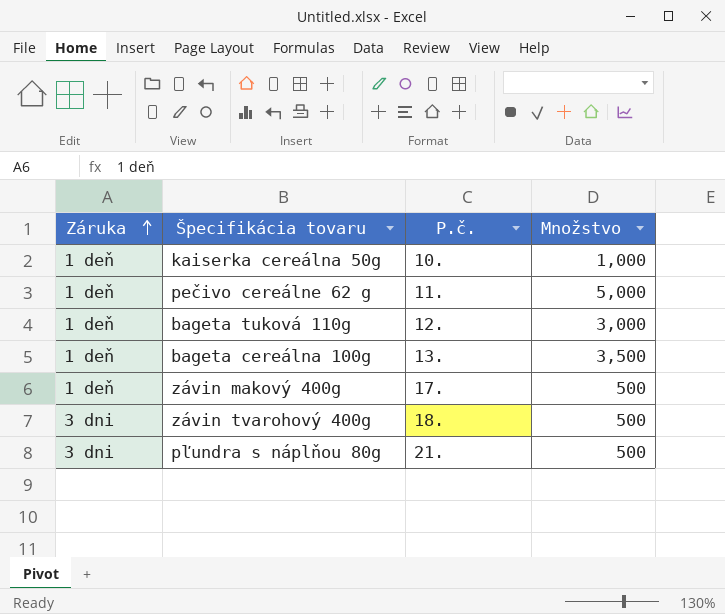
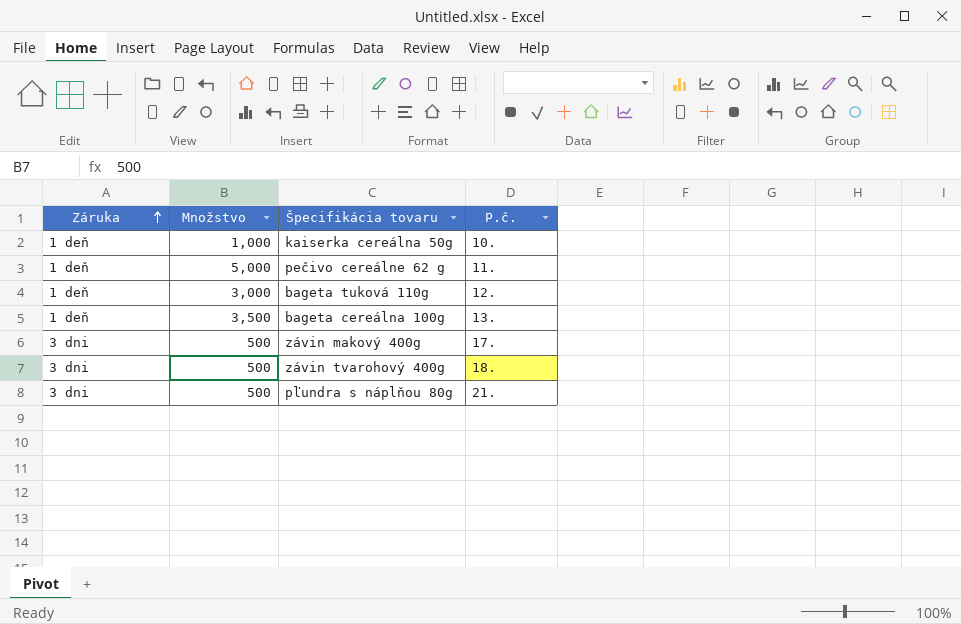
column Množstvo | position: 4 -> 2
závin makový 400g | Záruka: 1 deň -> 3 dni

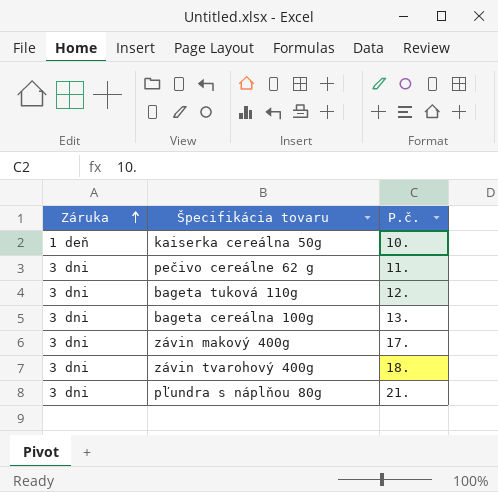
column Množstvo | position: 2 -> none
pečivo cereálne 62 g | Záruka: 1 deň -> 3 dni
bageta tuková 110g | Záruka: 1 deň -> 3 dni
bageta cereálna 100g | Záruka: 1 deň -> 3 dni

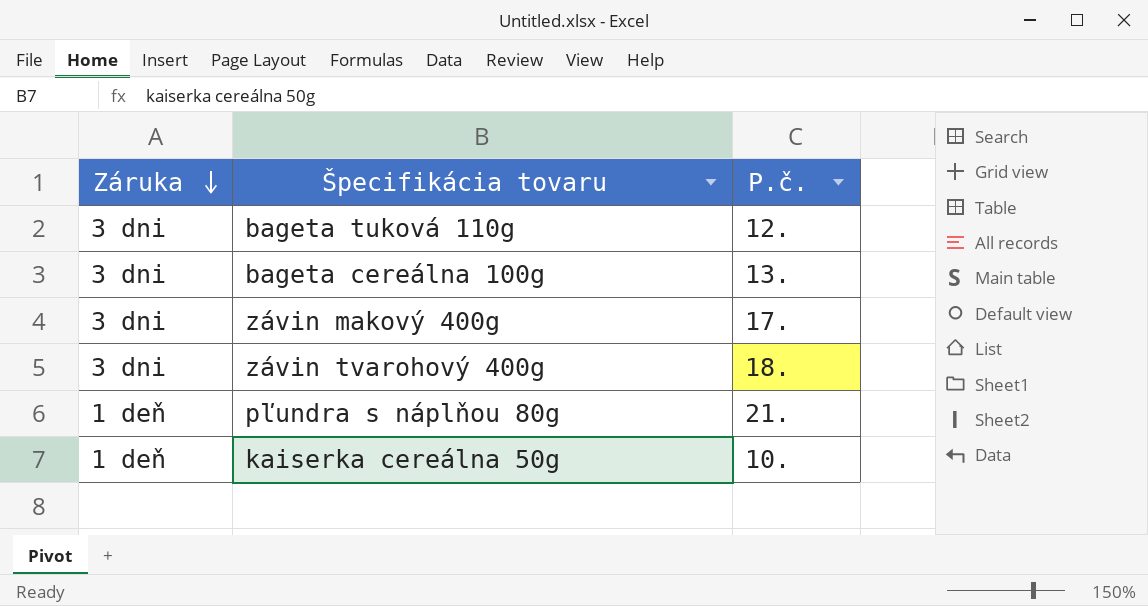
row order: Záruka ascending -> Záruka descending
row pečivo cereálne 62 g: 3 dni | 11. -> none
pľundra s náplňou 80g | Záruka: 3 dni -> 1 deň

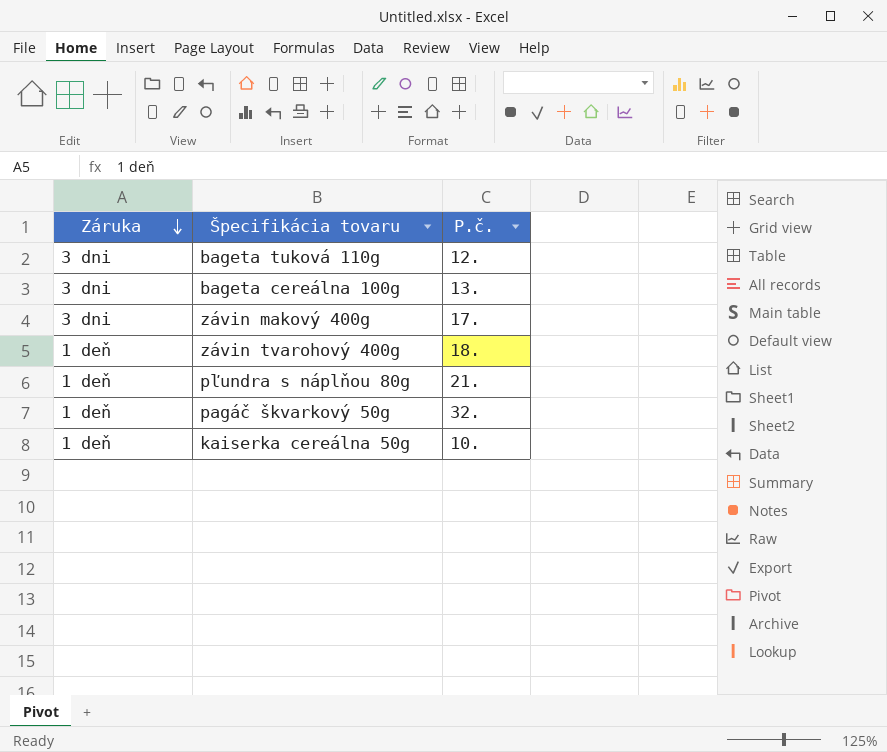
závin tvarohový 400g | Záruka: 3 dni -> 1 deň
row pagáč škvarkový 50g: none -> 1 deň | 32.

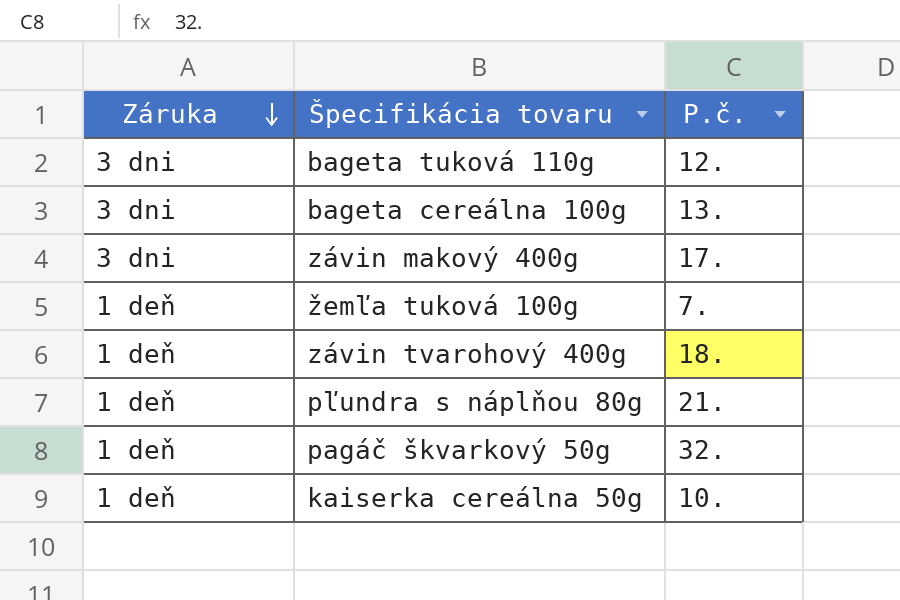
row žemľa tuková 100g: none -> 1 deň | 7.

